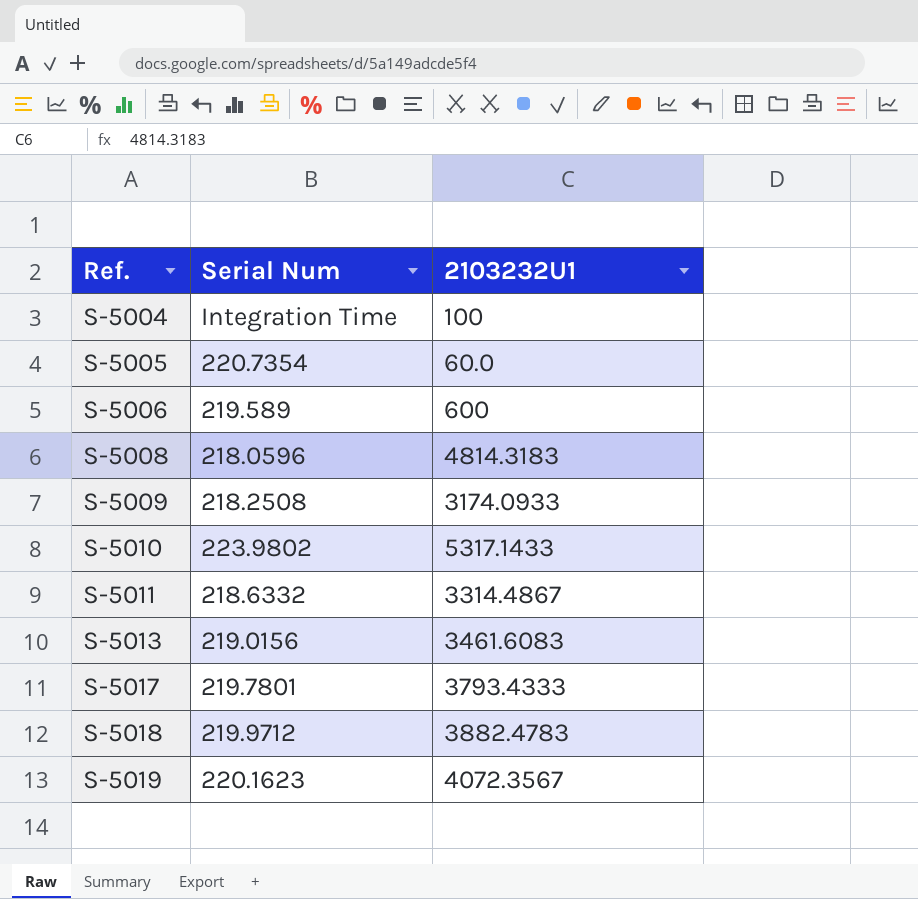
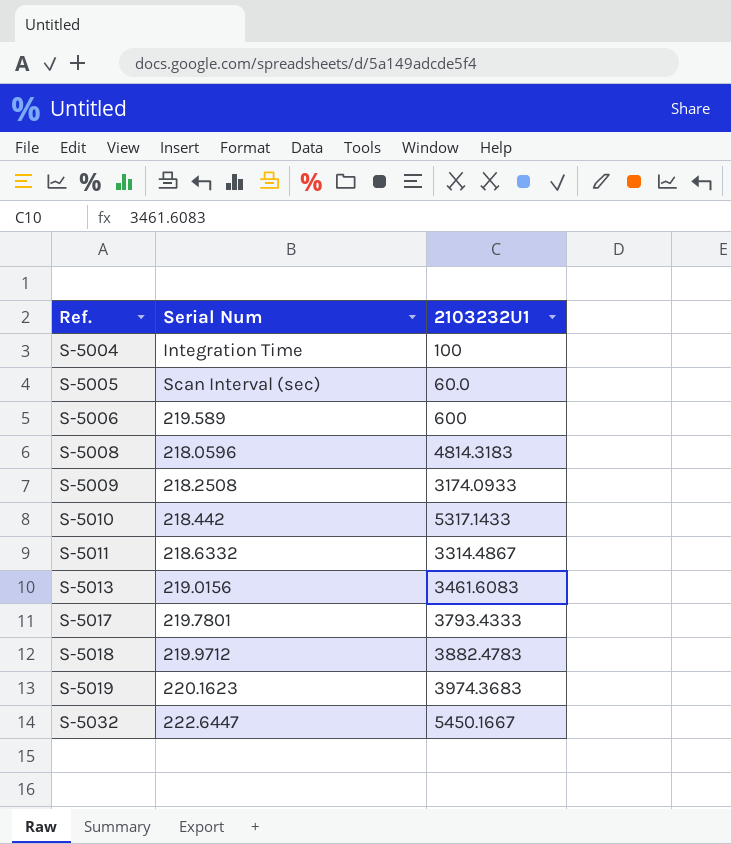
S-5005 | Serial Num: 220.7354 -> Scan Interval (sec)
S-5010 | Serial Num: 223.9802 -> 218.442
S-5019 | 2103232U1: 4072.3567 -> 3974.3683
row S-5032: none -> 222.6447 | 5450.1667

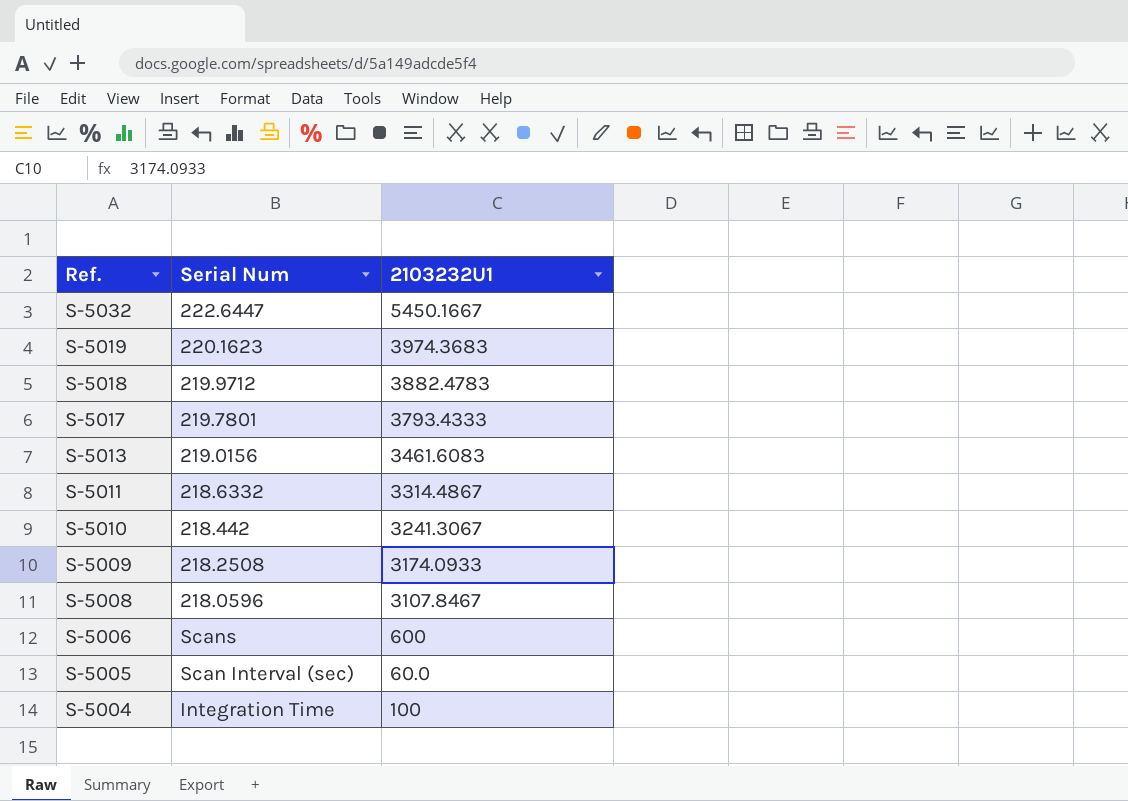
row order: Ref. ascending -> Ref. descending
S-5010 | 2103232U1: 5317.1433 -> 3241.3067
S-5008 | 2103232U1: 4814.3183 -> 3107.8467
S-5006 | Serial Num: 219.589 -> Scans

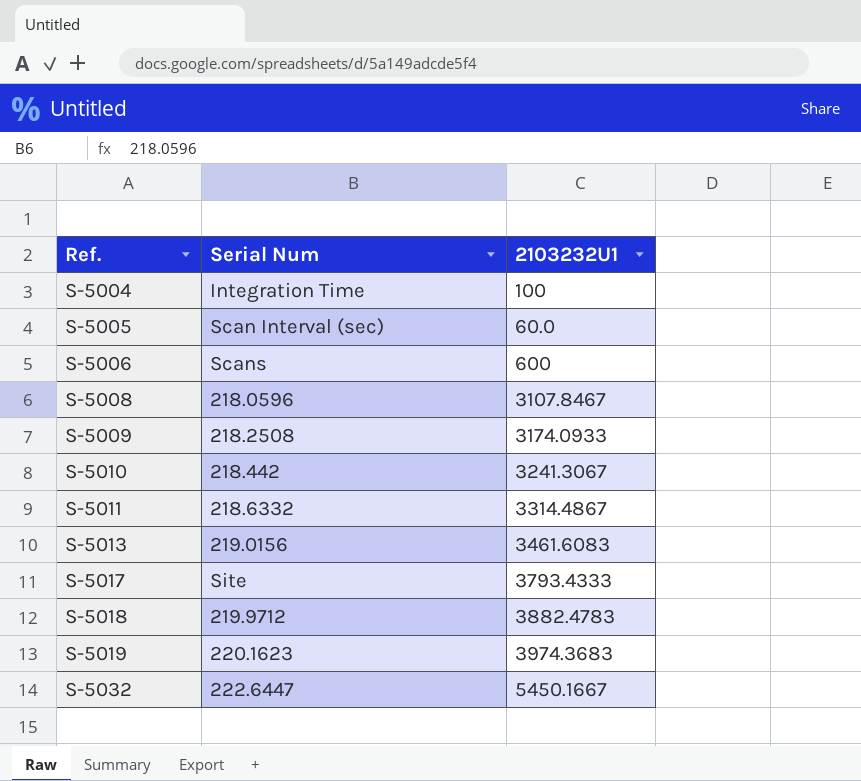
row order: Ref. descending -> Ref. ascending
S-5017 | Serial Num: 219.7801 -> Site

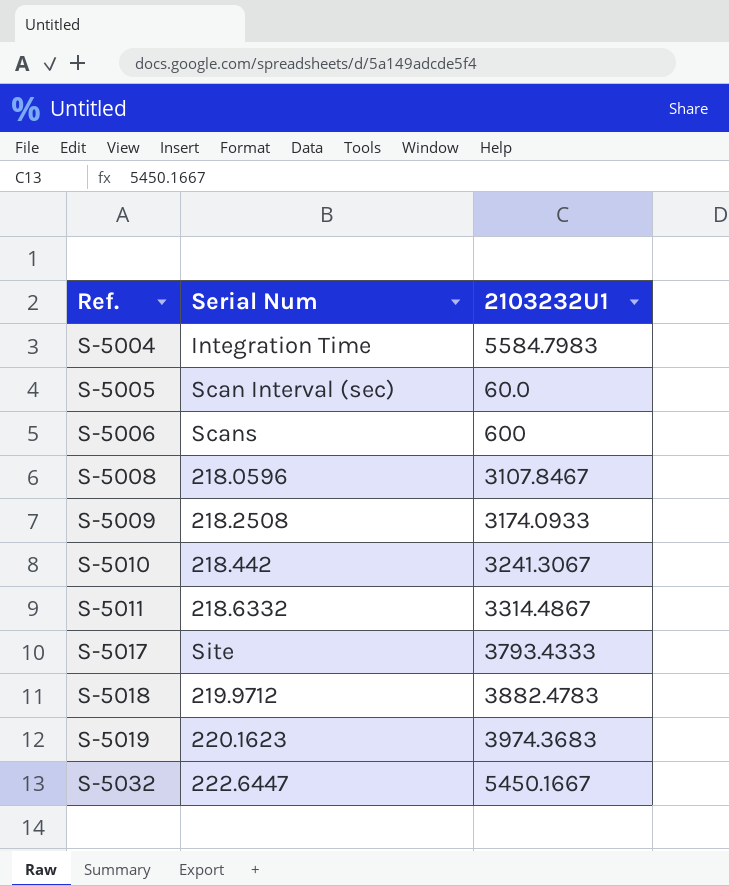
row S-5013: 219.0156 | 3461.6083 -> none
S-5004 | 2103232U1: 100 -> 5584.7983

